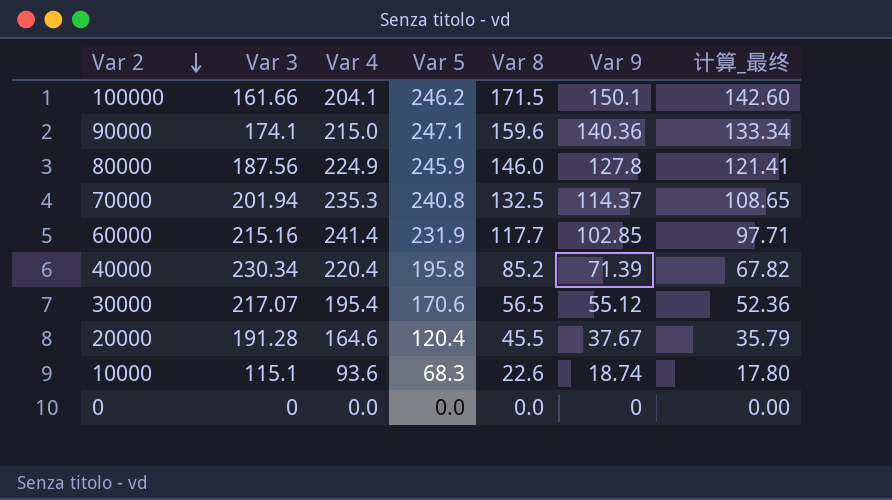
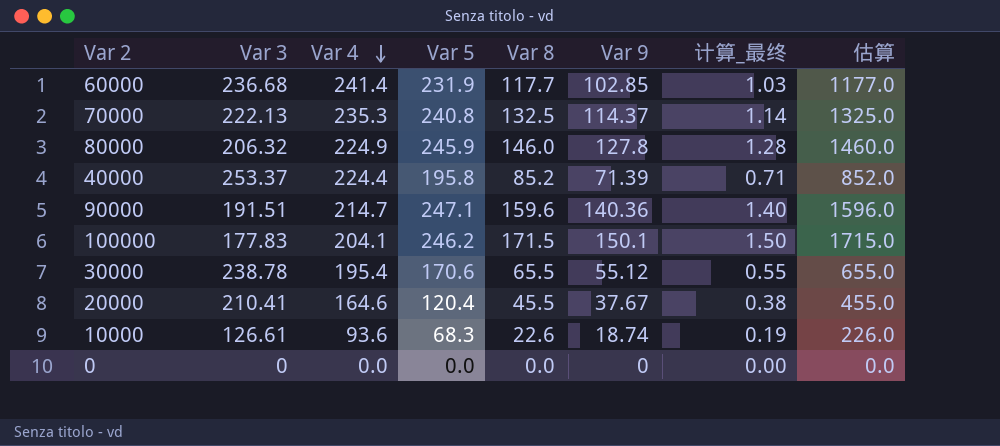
row order: Var 2 descending -> Var 4 descending
column 计算_最终 | formula: [Var 9] * 0.95 -> [Var 9] * 0.01
column 估算 | formula: none -> [Var 8] * 10
60000 | Var 3: 215.16 -> 236.68
70000 | Var 3: 201.94 -> 222.13
80000 | Var 3: 187.56 -> 206.32
40000 | Var 3: 230.34 -> 253.37
40000 | Var 4: 220.4 -> 224.4
90000 | Var 3: 174.1 -> 191.51
90000 | Var 4: 215.0 -> 214.7
100000 | Var 3: 161.66 -> 177.83
30000 | Var 3: 217.07 -> 238.78
30000 | Var 8: 56.5 -> 65.5
20000 | Var 3: 191.28 -> 210.41
10000 | Var 3: 115.1 -> 126.61

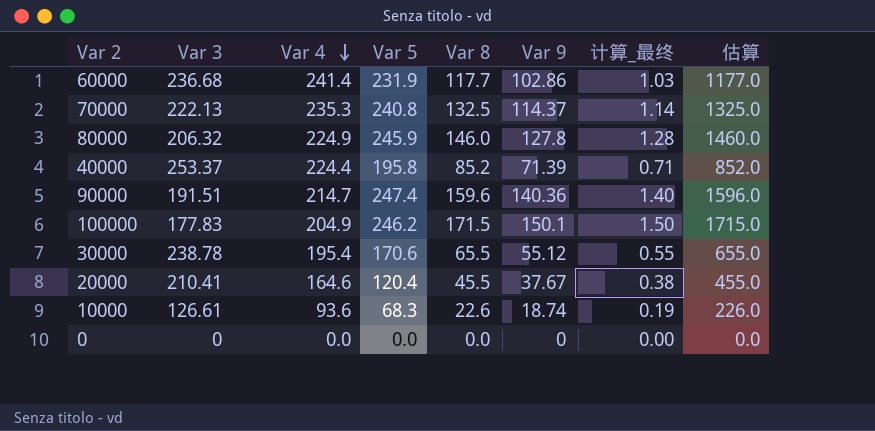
60000 | Var 9: 102.85 -> 102.86
90000 | Var 5: 247.1 -> 247.4
100000 | Var 4: 204.1 -> 204.9

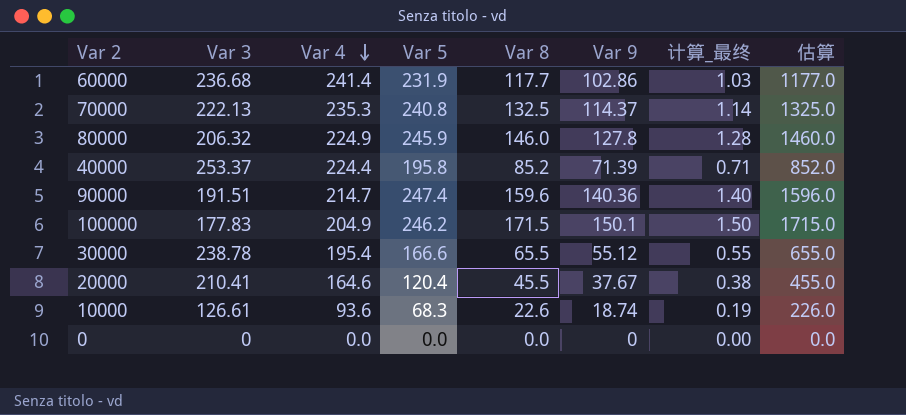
30000 | Var 5: 170.6 -> 166.6

